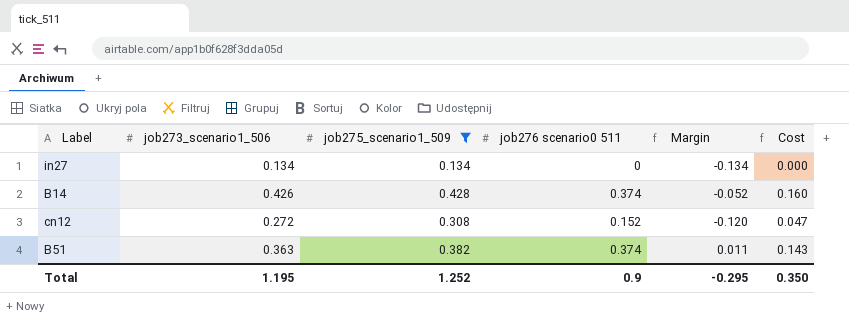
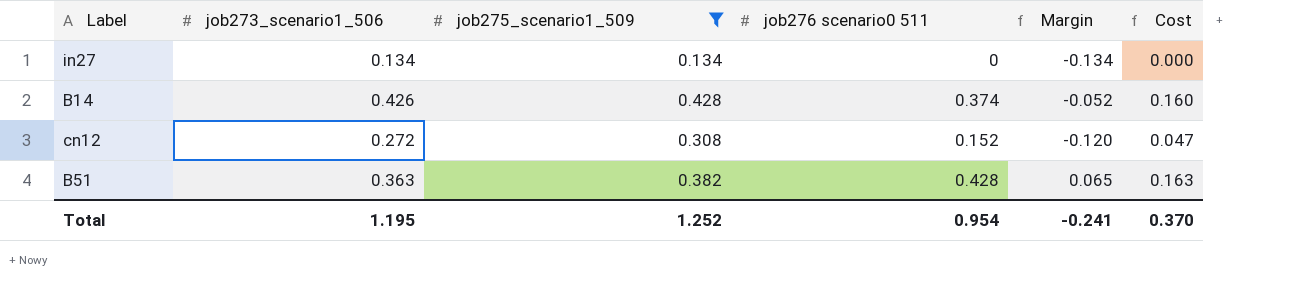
B51 | job276 scenario0 511: 0.374 -> 0.428
B51 | Margin: 0.011 -> 0.065
B51 | Cost: 0.143 -> 0.163
Total | job276 scenario0 511: 0.9 -> 0.954
Total | Margin: -0.295 -> -0.241
Total | Cost: 0.350 -> 0.370

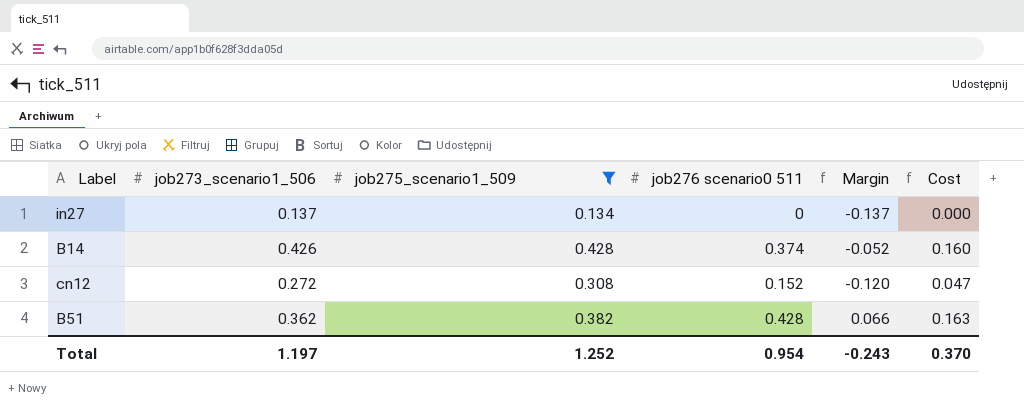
in27 | job273_scenario1_506: 0.134 -> 0.137
in27 | Margin: -0.134 -> -0.137
B51 | job273_scenario1_506: 0.363 -> 0.362
B51 | Margin: 0.065 -> 0.066
Total | job273_scenario1_506: 1.195 -> 1.197
Total | Margin: -0.241 -> -0.243

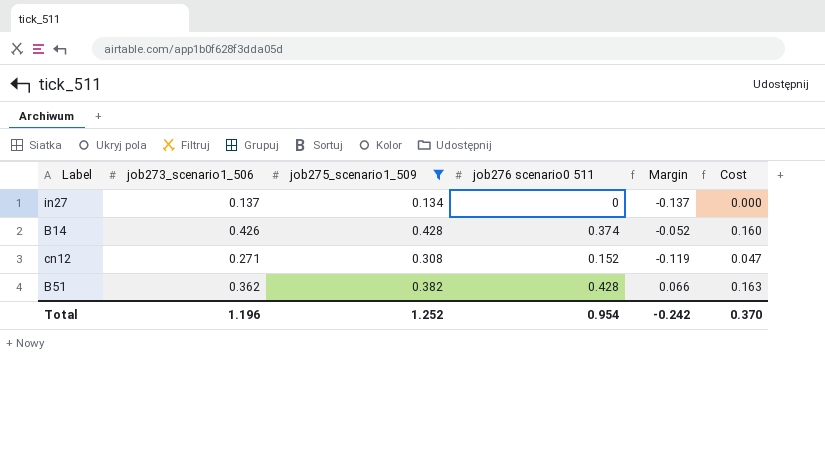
cn12 | job273_scenario1_506: 0.272 -> 0.271
cn12 | Margin: -0.120 -> -0.119
Total | job273_scenario1_506: 1.197 -> 1.196
Total | Margin: -0.243 -> -0.242

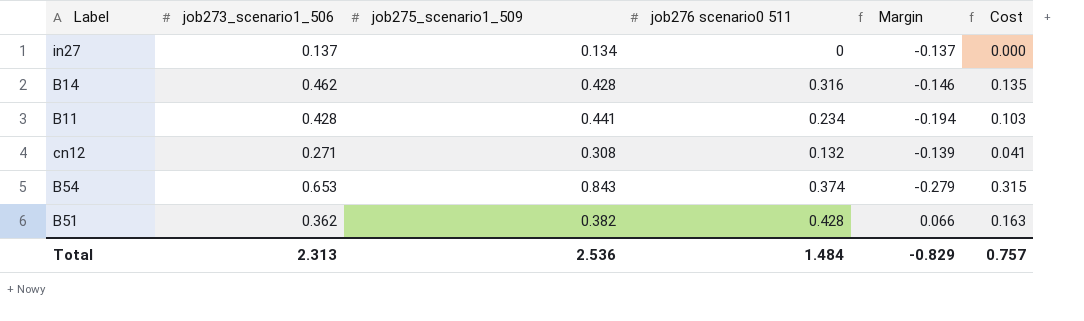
filter: job275_scenario1_509 <= 0.428 -> none
B14 | job273_scenario1_506: 0.426 -> 0.462
B14 | job276 scenario0 511: 0.374 -> 0.316
B14 | Margin: -0.052 -> -0.146
B14 | Cost: 0.160 -> 0.135
cn12 | job276 scenario0 511: 0.152 -> 0.132
cn12 | Margin: -0.119 -> -0.139
cn12 | Cost: 0.047 -> 0.041
Total | job273_scenario1_506: 1.196 -> 2.313
Total | job275_scenario1_509: 1.252 -> 2.536
Total | job276 scenario0 511: 0.954 -> 1.484
Total | Margin: -0.242 -> -0.829
Total | Cost: 0.370 -> 0.757

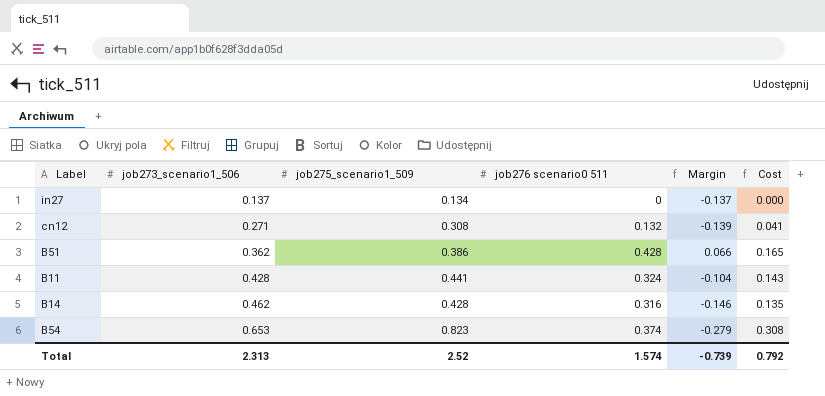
row order: none -> job273_scenario1_506 ascending
B51 | job275_scenario1_509: 0.382 -> 0.386
B51 | Cost: 0.163 -> 0.165
B11 | job276 scenario0 511: 0.234 -> 0.324
B11 | Margin: -0.194 -> -0.104
B11 | Cost: 0.103 -> 0.143
B54 | job275_scenario1_509: 0.843 -> 0.823
B54 | Cost: 0.315 -> 0.308
Total | job275_scenario1_509: 2.536 -> 2.52
Total | job276 scenario0 511: 1.484 -> 1.574
Total | Margin: -0.829 -> -0.739
Total | Cost: 0.757 -> 0.792

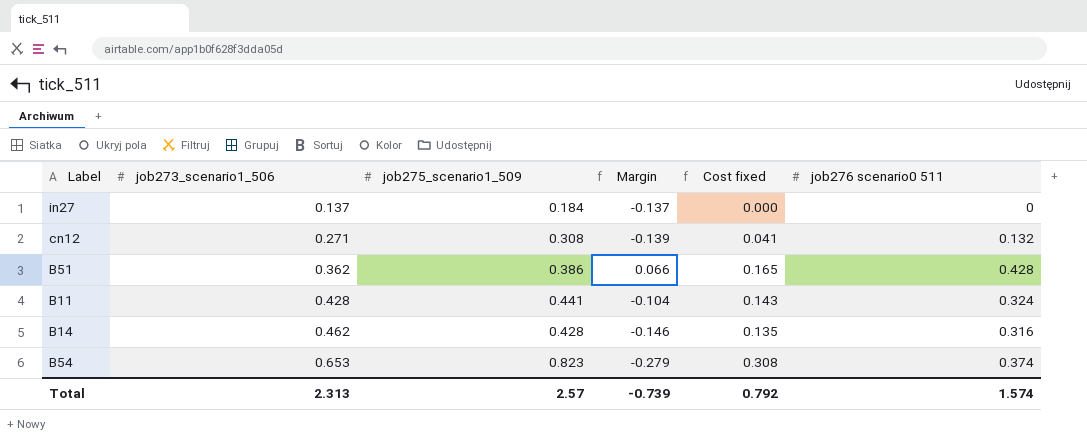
column name: Cost -> Cost fixed
column job276 scenario0 511 | position: 4 -> 6
in27 | job275_scenario1_509: 0.134 -> 0.184
Total | job275_scenario1_509: 2.52 -> 2.57

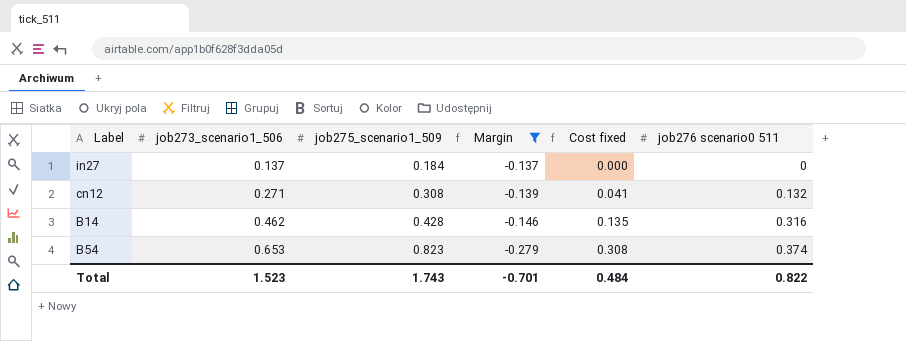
filter: none -> Margin <= -0.137
Total | job273_scenario1_506: 2.313 -> 1.523
Total | job275_scenario1_509: 2.57 -> 1.743
Total | Margin: -0.739 -> -0.701
Total | Cost fixed: 0.792 -> 0.484
Total | job276 scenario0 511: 1.574 -> 0.822

